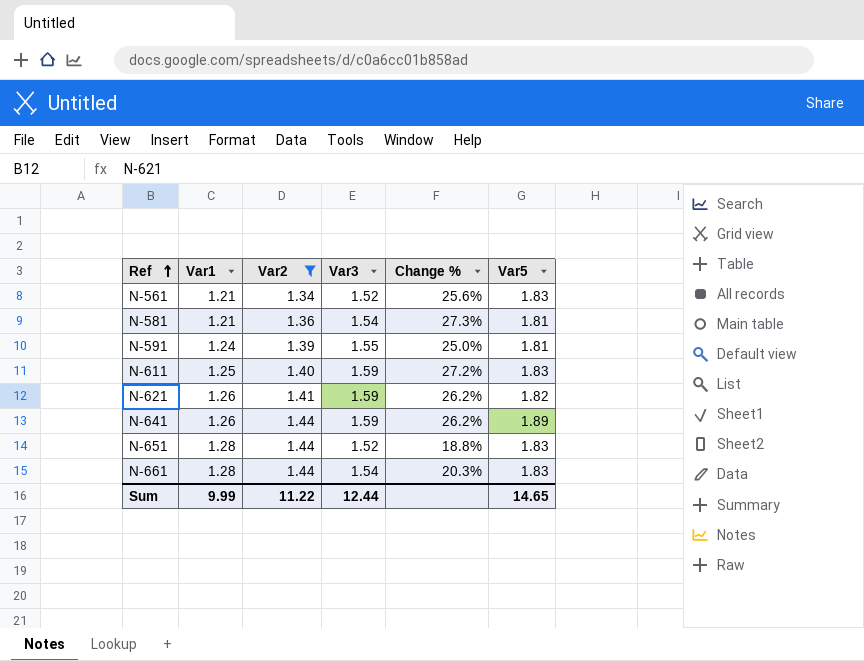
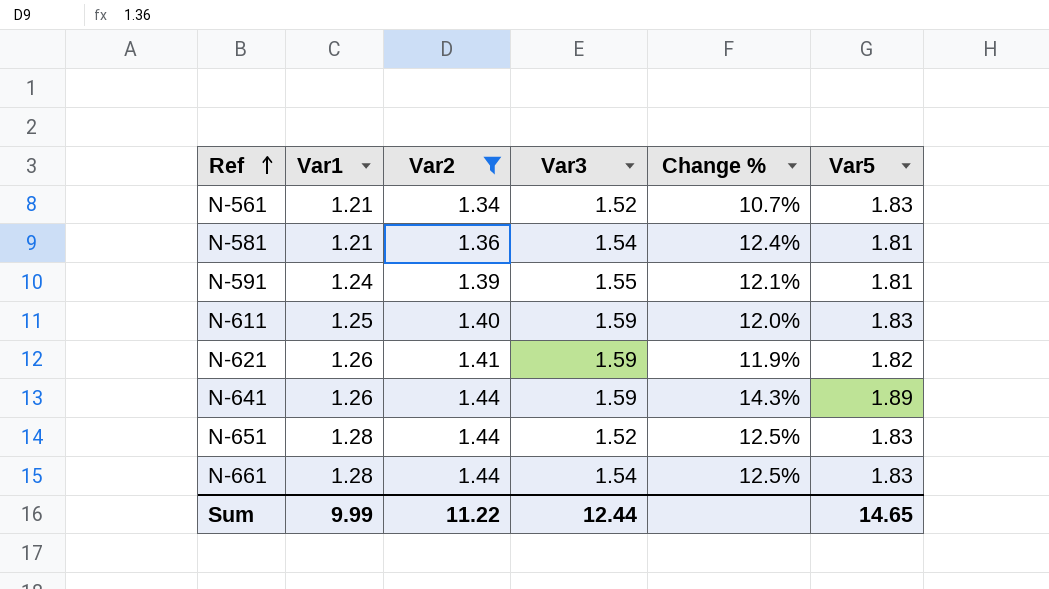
column Change % | formula: ([Var3] - [Var1]) / [Var1] -> ([Var2] - [Var1]) / [Var1]

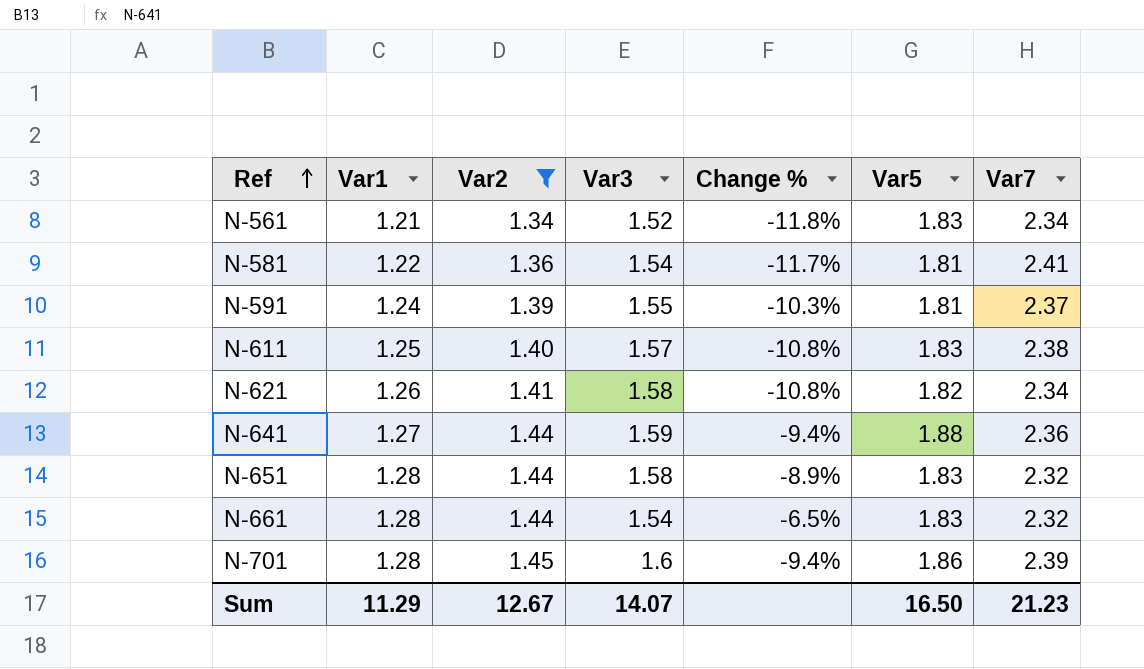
column Change % | formula: ([Var2] - [Var1]) / [Var1] -> ([Var2] - [Var3]) / [Var3]
column Var7 | position: none -> 7
N-581 | Var1: 1.21 -> 1.22
N-611 | Var3: 1.59 -> 1.57
N-621 | Var3: 1.59 -> 1.58
N-641 | Var1: 1.26 -> 1.27
N-641 | Var5: 1.89 -> 1.88
N-651 | Var3: 1.52 -> 1.58
row N-701: none -> 1.28 | 1.45 | 1.6 | -9.4% | 1.86 | 2.39
Sum | Var1: 9.99 -> 11.29
Sum | Var2: 11.22 -> 12.67
Sum | Var3: 12.44 -> 14.07
Sum | Var5: 14.65 -> 16.50

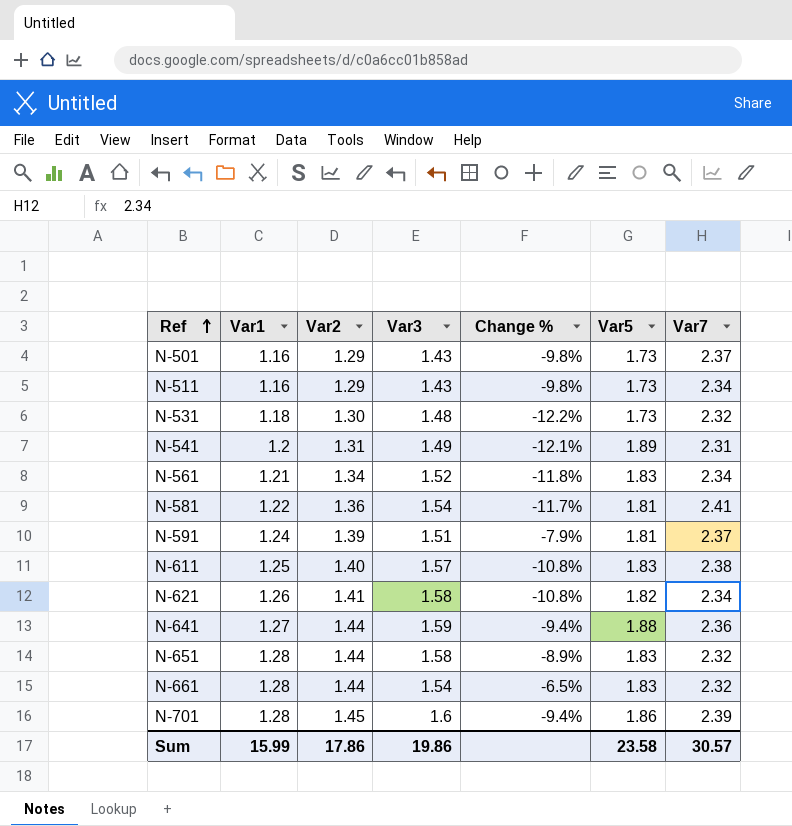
filter: Var2 >= 1.34 -> none
N-591 | Var3: 1.55 -> 1.51
N-591 | Change %: -10.3% -> -7.9%
Sum | Var1: 11.29 -> 15.99
Sum | Var2: 12.67 -> 17.86
Sum | Var3: 14.07 -> 19.86
Sum | Var5: 16.50 -> 23.58
Sum | Var7: 21.23 -> 30.57

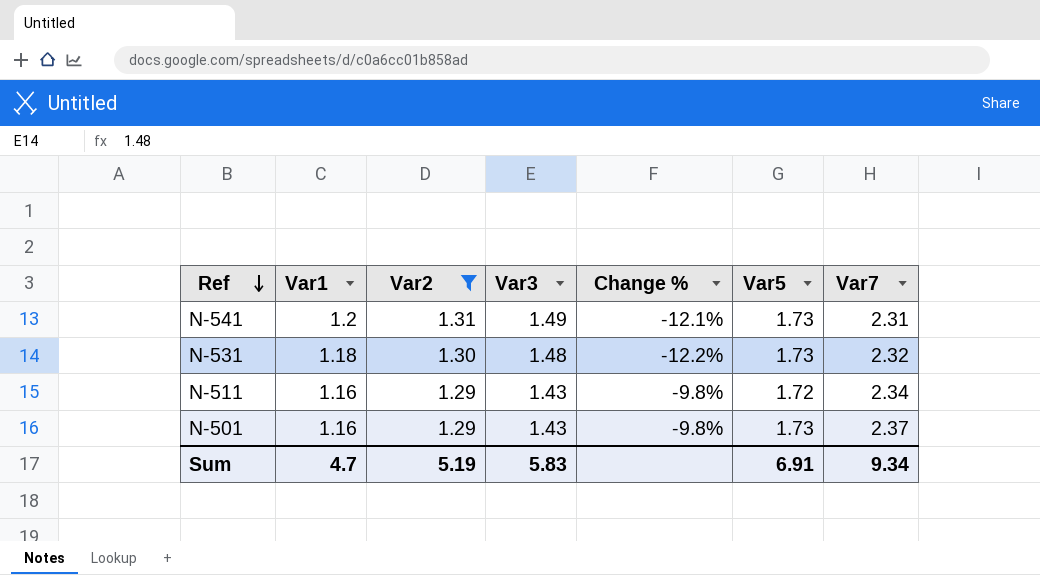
filter: none -> Var2 <= 1.31
row order: Ref ascending -> Ref descending
N-541 | Var5: 1.89 -> 1.73
N-511 | Var5: 1.73 -> 1.72
Sum | Var1: 15.99 -> 4.7
Sum | Var2: 17.86 -> 5.19
Sum | Var3: 19.86 -> 5.83
Sum | Var5: 23.58 -> 6.91
Sum | Var7: 30.57 -> 9.34

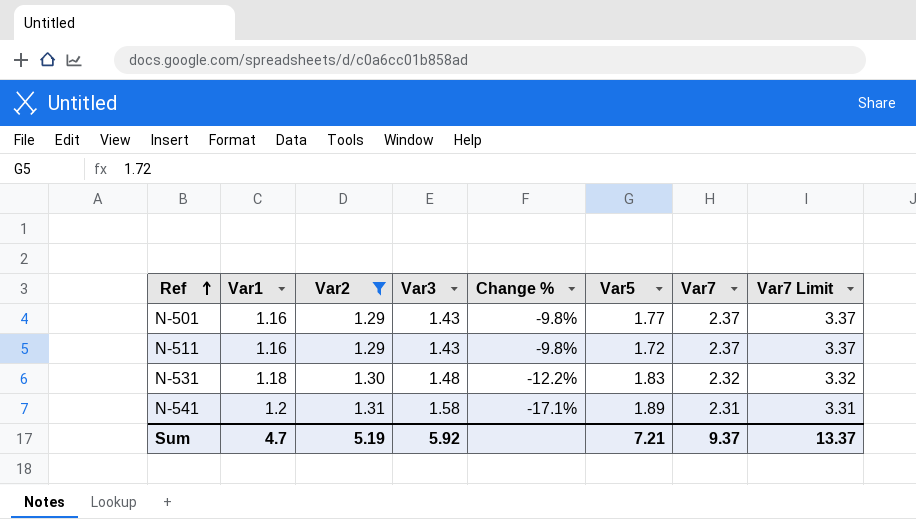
row order: Ref descending -> Ref ascending
column Var7 Limit | formula: none -> [Var7] + 1
N-501 | Var5: 1.73 -> 1.77
N-511 | Var7: 2.34 -> 2.37
N-531 | Var5: 1.73 -> 1.83
N-541 | Var3: 1.49 -> 1.58
N-541 | Change %: -12.1% -> -17.1%
N-541 | Var5: 1.73 -> 1.89
Sum | Var3: 5.83 -> 5.92
Sum | Var5: 6.91 -> 7.21
Sum | Var7: 9.34 -> 9.37

